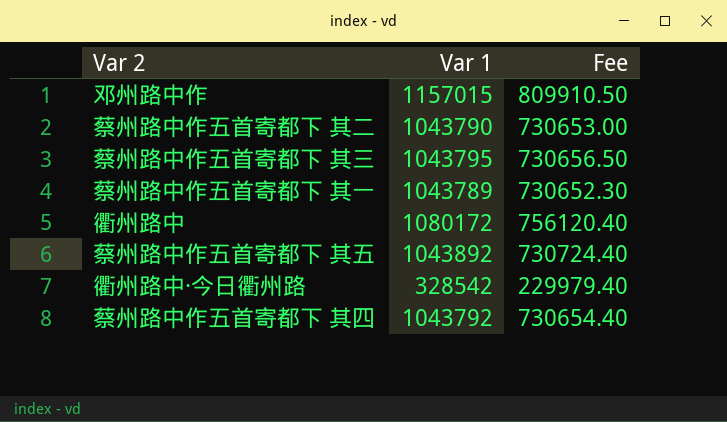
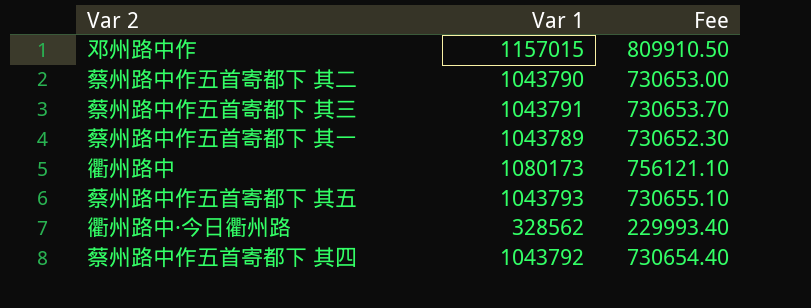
蔡州路中作五首寄都下 其三 | Var 1: 1043795 -> 1043791
蔡州路中作五首寄都下 其三 | Fee: 730656.50 -> 730653.70
衢州路中 | Var 1: 1080172 -> 1080173
衢州路中 | Fee: 756120.40 -> 756121.10
蔡州路中作五首寄都下 其五 | Var 1: 1043892 -> 1043793
蔡州路中作五首寄都下 其五 | Fee: 730724.40 -> 730655.10
衢州路中·今日衢州路 | Var 1: 328542 -> 328562
衢州路中·今日衢州路 | Fee: 229979.40 -> 229993.40

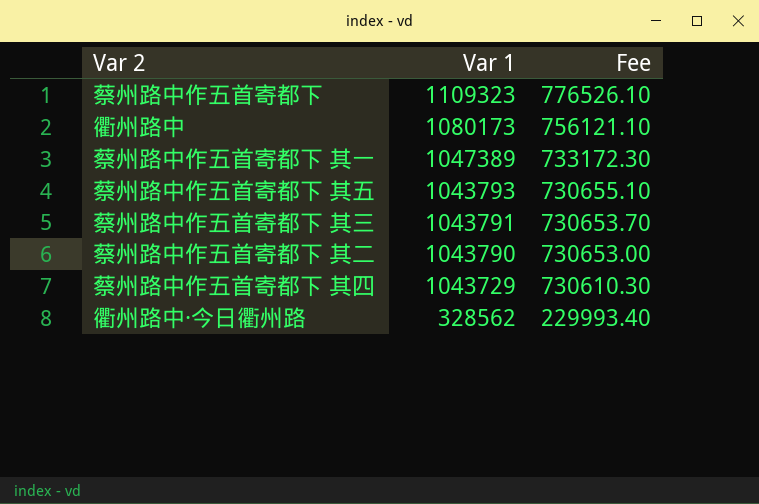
row order: none -> Var 1 descending
row 邓州路中作: 1157015 | 809910.50 -> none
row 蔡州路中作五首寄都下: none -> 1109323 | 776526.10
蔡州路中作五首寄都下 其一 | Var 1: 1043789 -> 1047389
蔡州路中作五首寄都下 其一 | Fee: 730652.30 -> 733172.30
蔡州路中作五首寄都下 其四 | Var 1: 1043792 -> 1043729
蔡州路中作五首寄都下 其四 | Fee: 730654.40 -> 730610.30

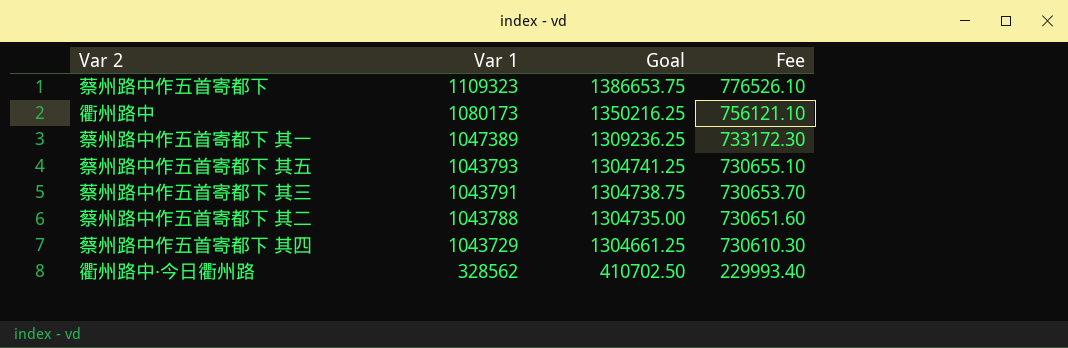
column Goal | formula: none -> [Var 1] * 1.25
蔡州路中作五首寄都下 其二 | Var 1: 1043790 -> 1043788
蔡州路中作五首寄都下 其二 | Fee: 730653.00 -> 730651.60

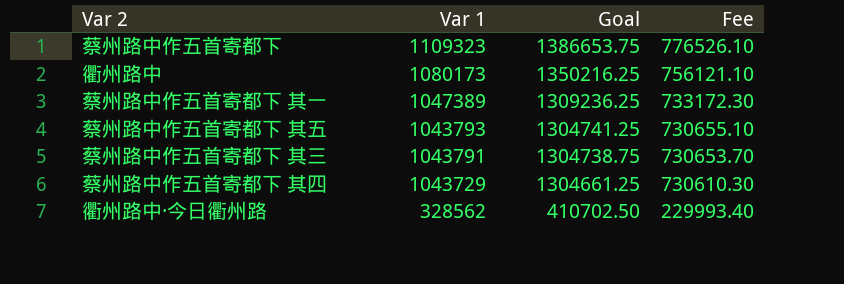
row 蔡州路中作五首寄都下 其二: 1043788 | 1304735.00 | 730651.60 -> none

